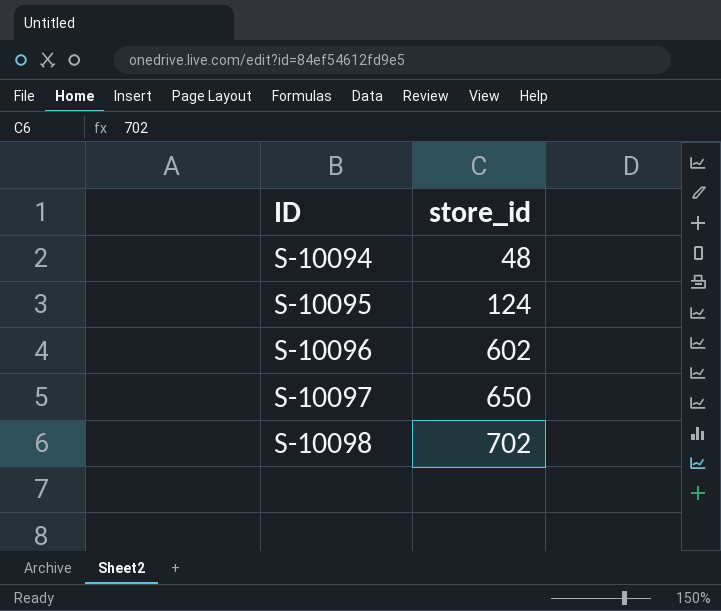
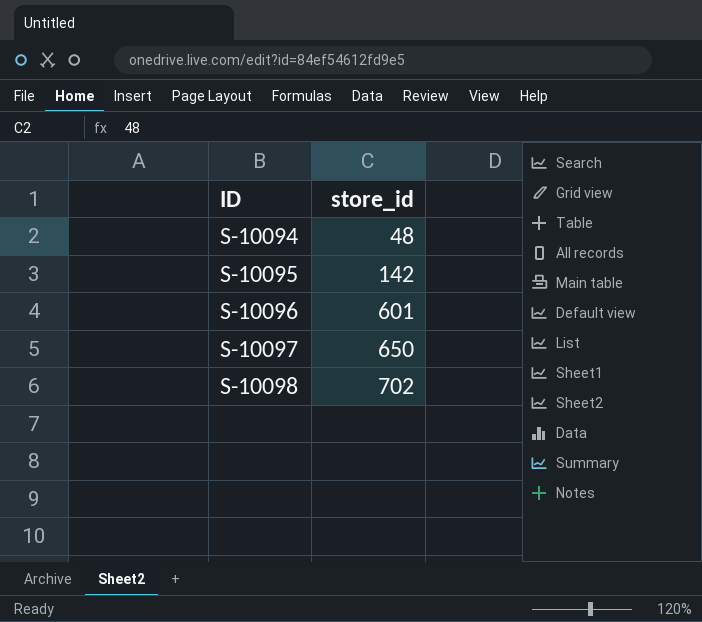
S-10095 | store_id: 124 -> 142
S-10096 | store_id: 602 -> 601

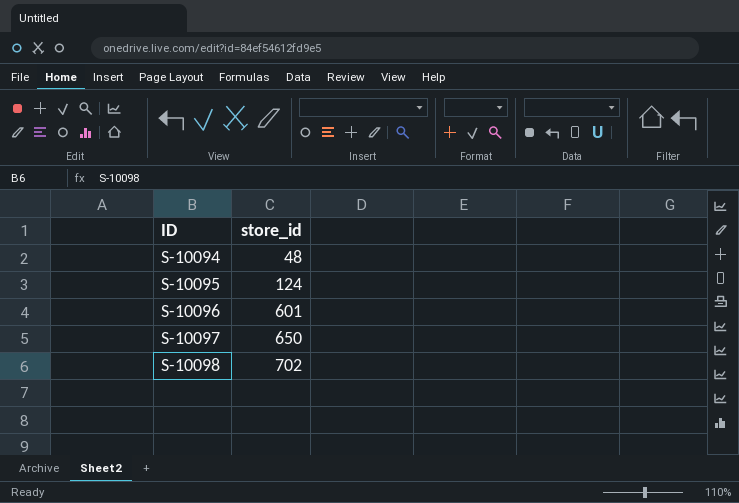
S-10095 | store_id: 142 -> 124

